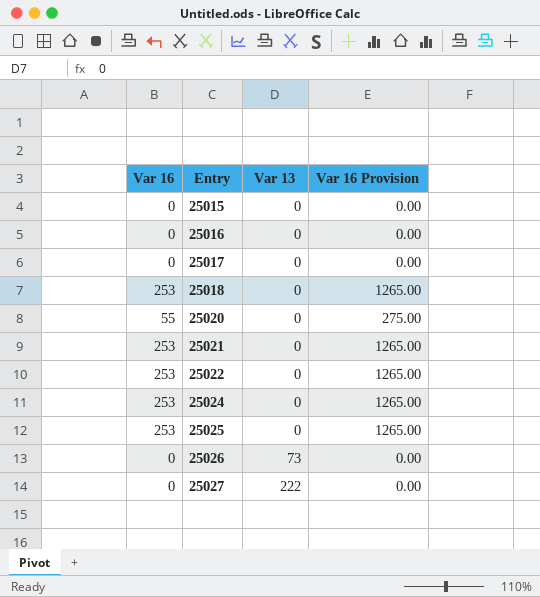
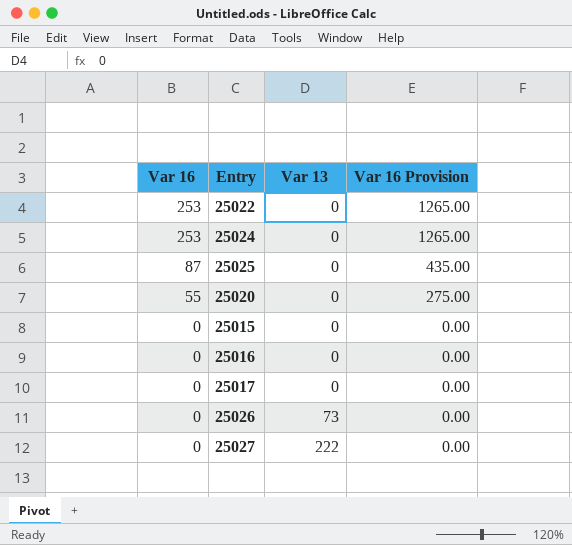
row order: Entry ascending -> Var 16 descending
row 25018: 253 | 0 | 1265.00 -> none
row 25021: 253 | 0 | 1265.00 -> none
25025 | Var 16: 253 -> 87
25025 | Var 16 Provision: 1265.00 -> 435.00

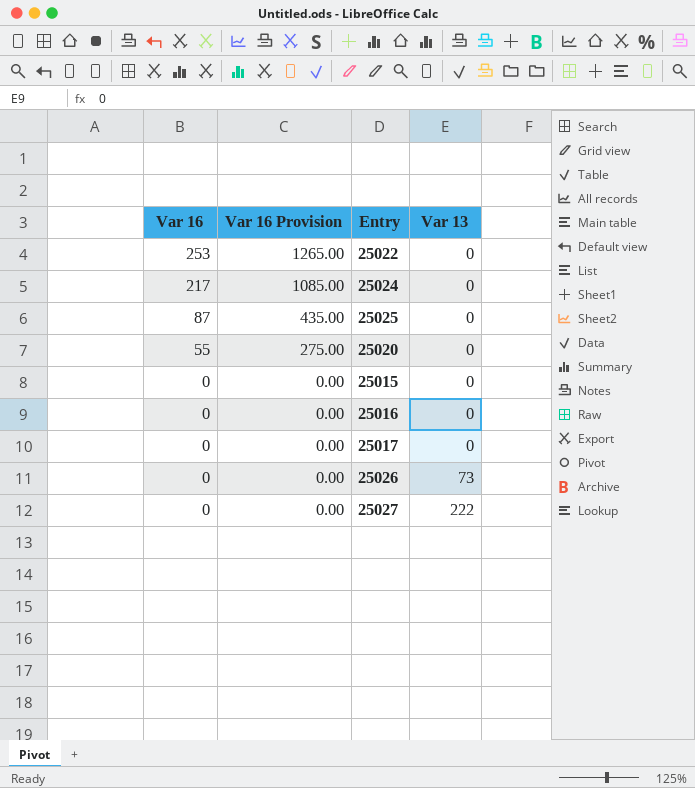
column Var 16 Provision | position: 4 -> 2
25024 | Var 16: 253 -> 217
25024 | Var 16 Provision: 1265.00 -> 1085.00

